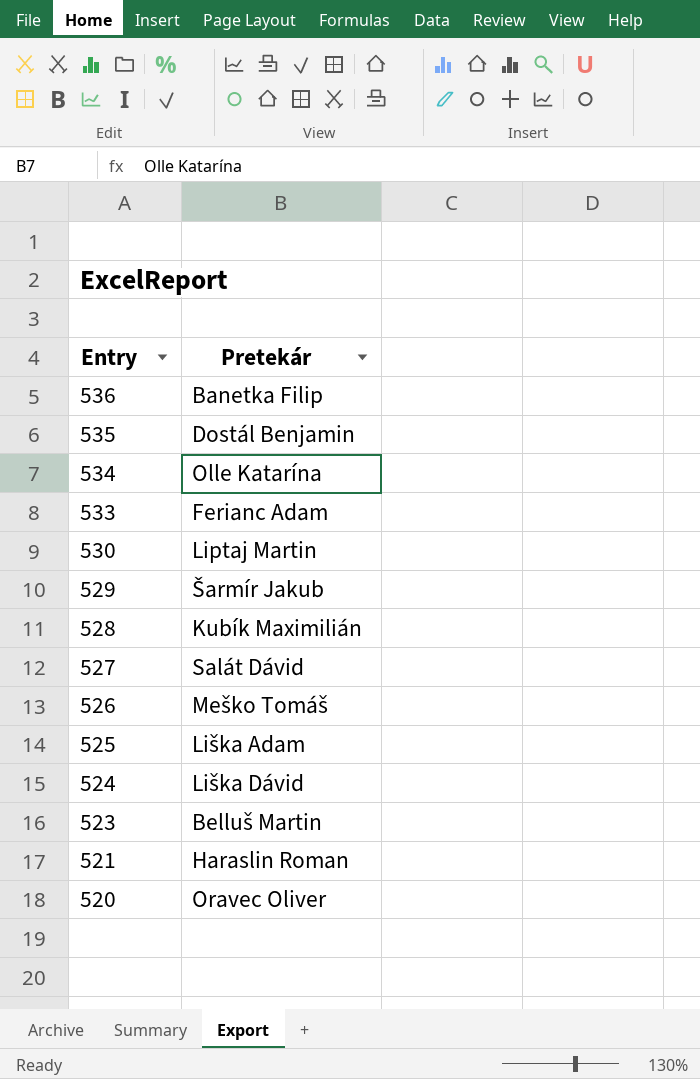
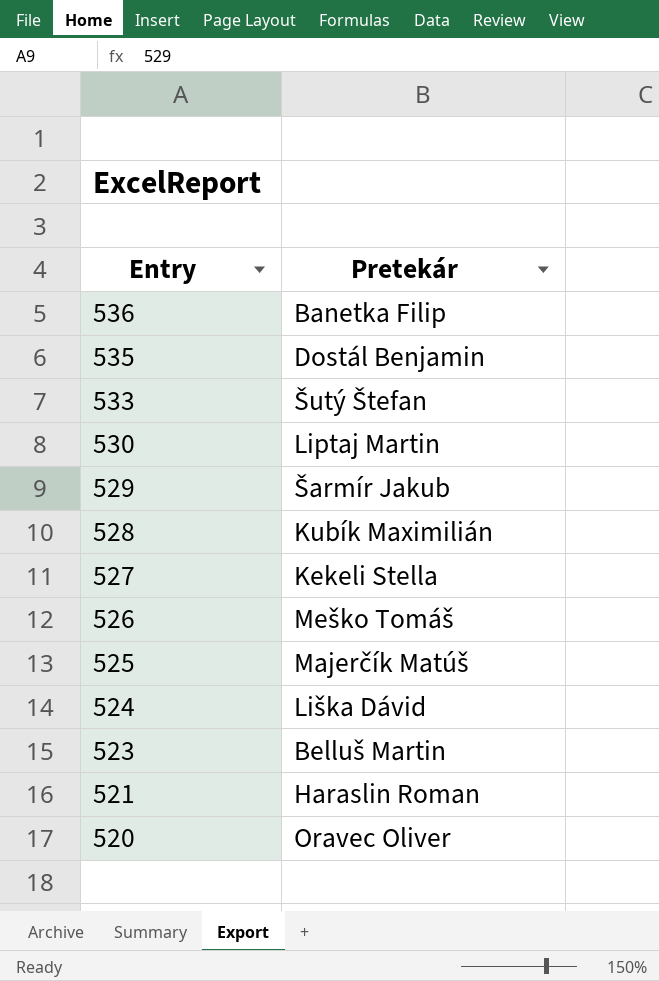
row 534: Olle Katarína -> none
533 | Pretekár: Ferianc Adam -> Šutý Štefan
527 | Pretekár: Salát Dávid -> Kekeli Stella
525 | Pretekár: Liška Adam -> Majerčík Matúš

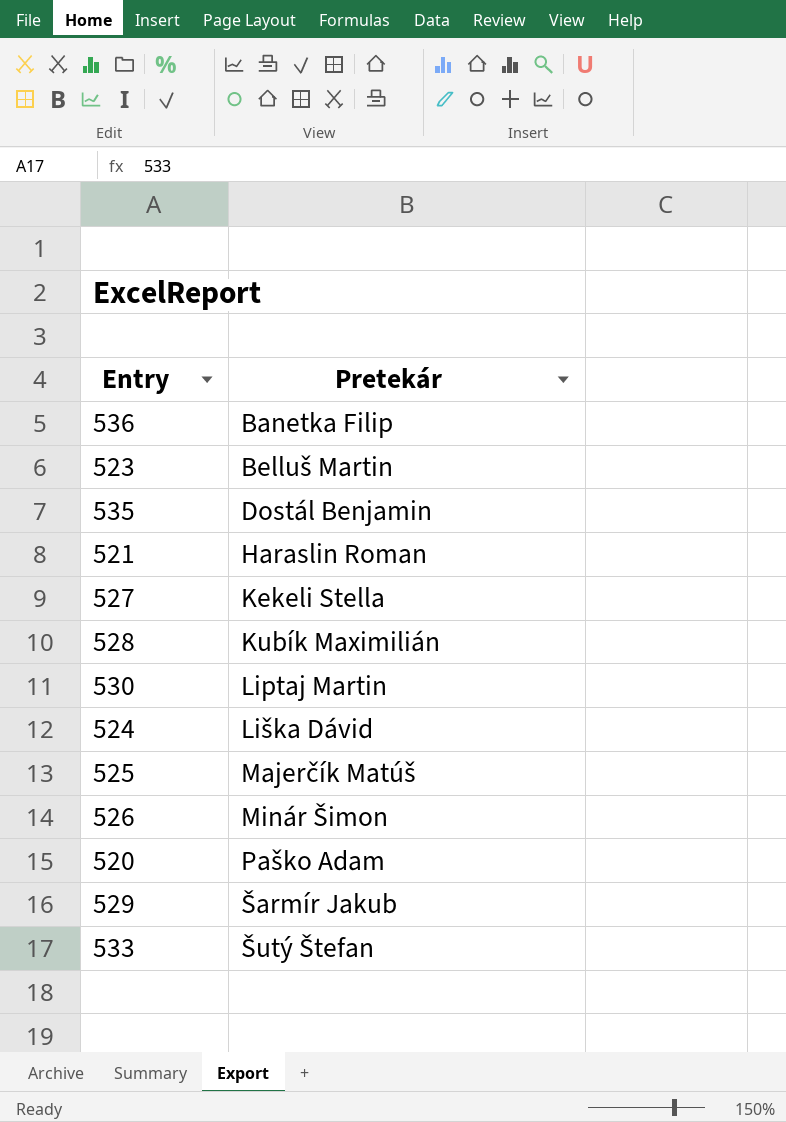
row order: Entry descending -> Pretekár ascending
526 | Pretekár: Meško Tomáš -> Minár Šimon
520 | Pretekár: Oravec Oliver -> Paško Adam

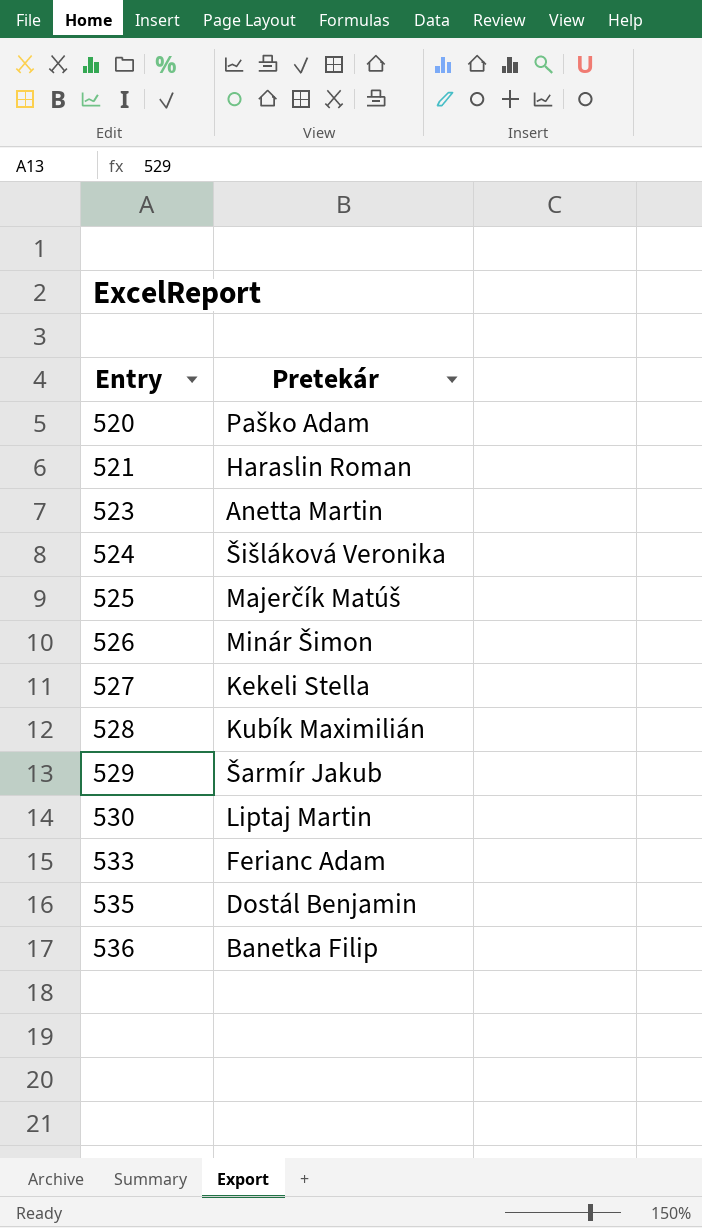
row order: Pretekár ascending -> Entry ascending
523 | Pretekár: Belluš Martin -> Anetta Martin
524 | Pretekár: Liška Dávid -> Šišláková Veronika
533 | Pretekár: Šutý Štefan -> Ferianc Adam

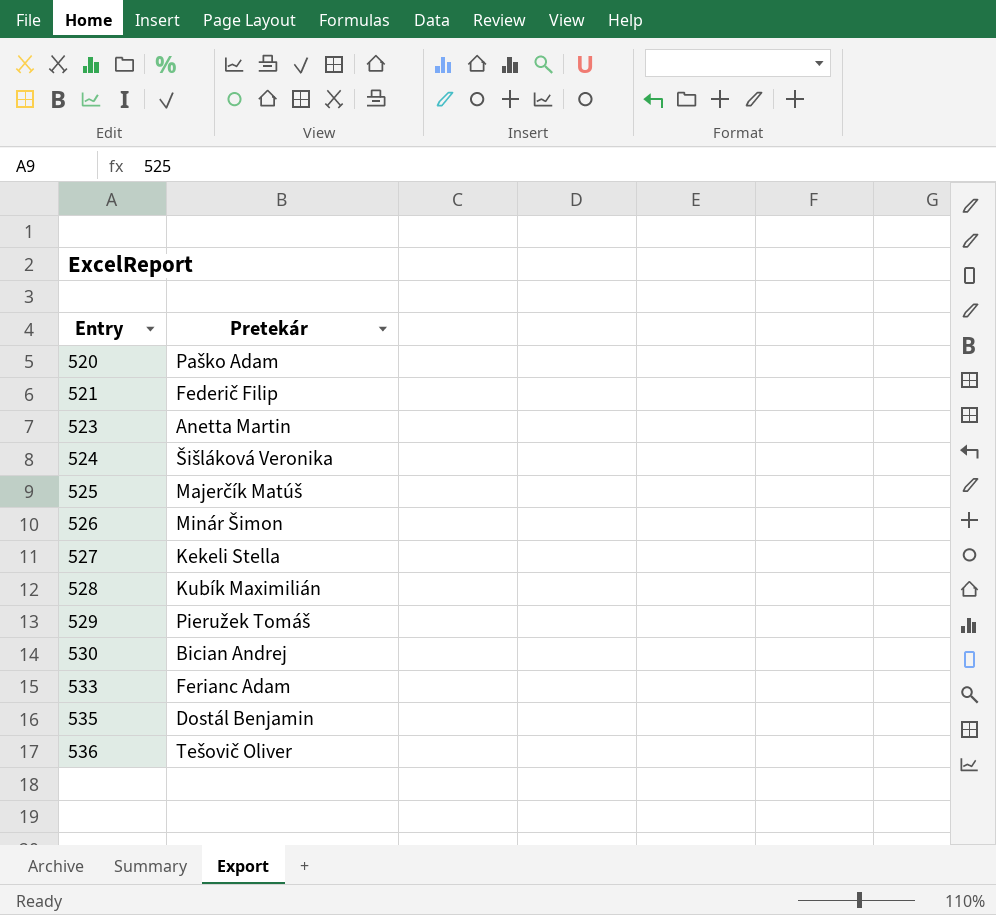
521 | Pretekár: Haraslin Roman -> Federič Filip
529 | Pretekár: Šarmír Jakub -> Pieružek Tomáš
530 | Pretekár: Liptaj Martin -> Bician Andrej
536 | Pretekár: Banetka Filip -> Tešovič Oliver

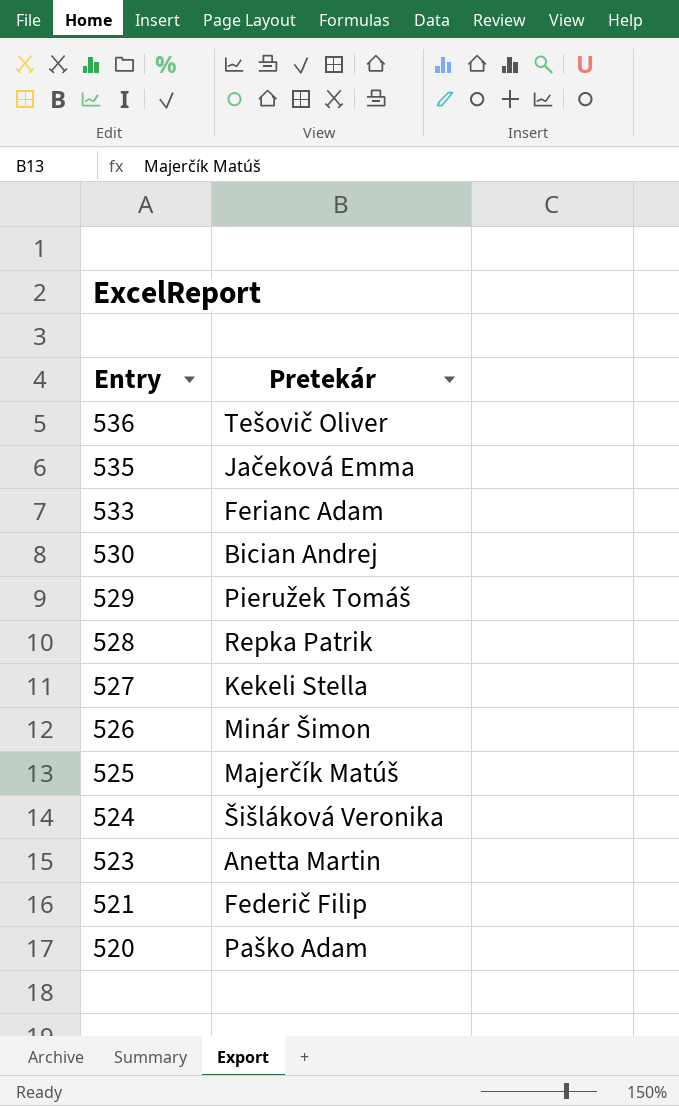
row order: Entry ascending -> Entry descending
535 | Pretekár: Dostál Benjamin -> Jačeková Emma
528 | Pretekár: Kubík Maximilián -> Repka Patrik

